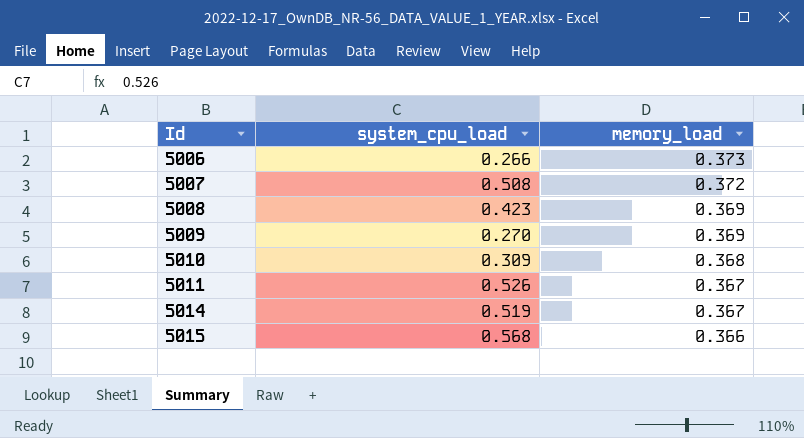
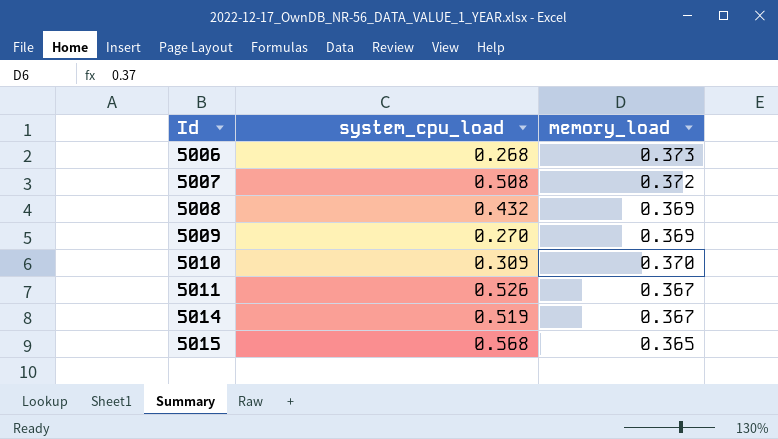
5006 | system_cpu_load: 0.266 -> 0.268
5008 | system_cpu_load: 0.423 -> 0.432
5010 | memory_load: 0.368 -> 0.370
5015 | memory_load: 0.366 -> 0.365

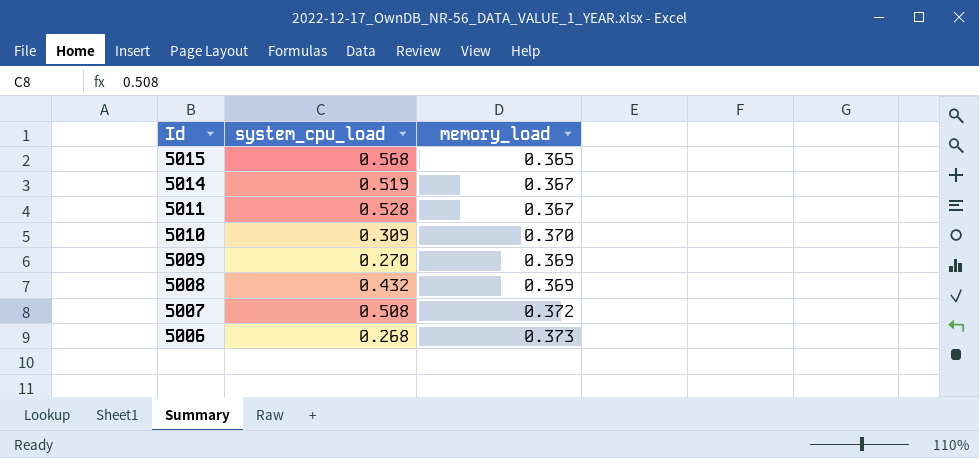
row order: Id ascending -> Id descending
5011 | system_cpu_load: 0.526 -> 0.528

